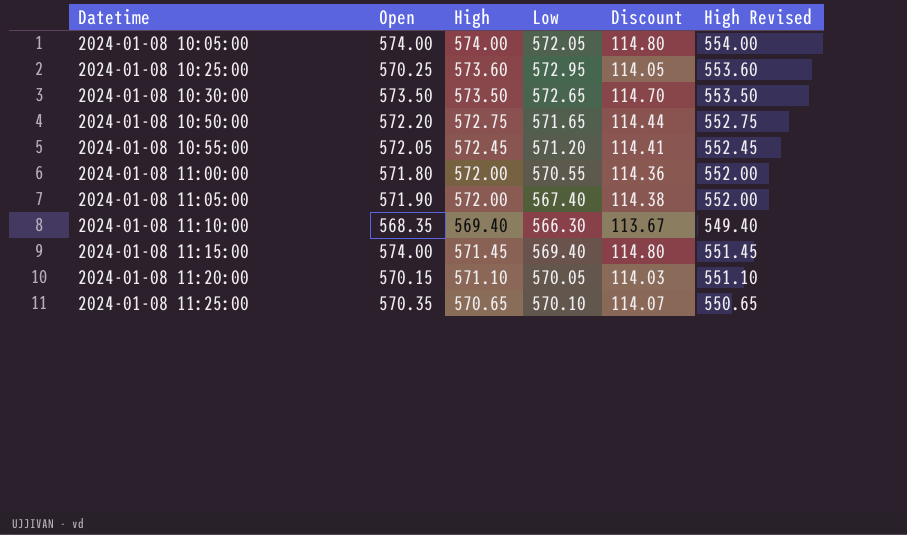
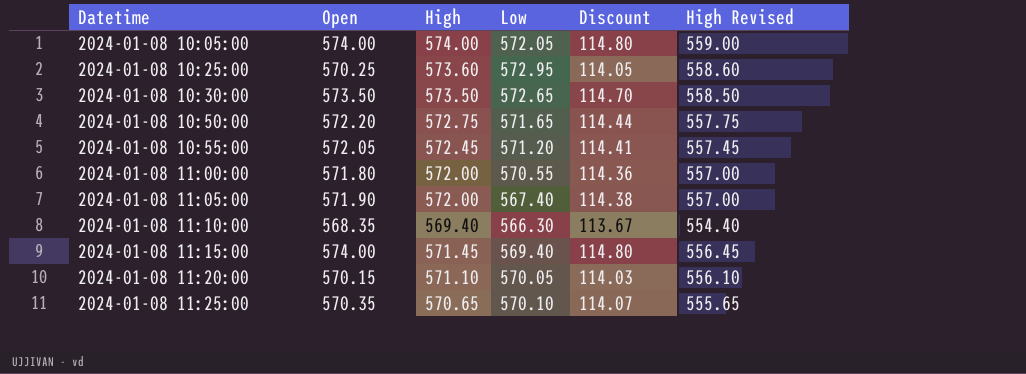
column High Revised | formula: [High] - 20 -> [High] - 15

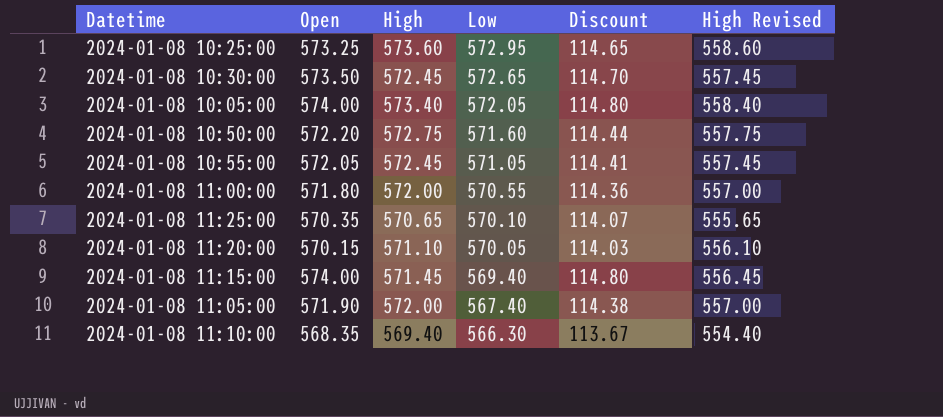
row order: Datetime ascending -> Low descending
2024-01-08 10:25:00 | Open: 570.25 -> 573.25
2024-01-08 10:25:00 | Discount: 114.05 -> 114.65
2024-01-08 10:30:00 | High: 573.50 -> 572.45
2024-01-08 10:30:00 | High Revised: 558.50 -> 557.45
2024-01-08 10:05:00 | High: 574.00 -> 573.40
2024-01-08 10:05:00 | High Revised: 559.00 -> 558.40
2024-01-08 10:50:00 | Low: 571.65 -> 571.60
2024-01-08 10:55:00 | Low: 571.20 -> 571.05

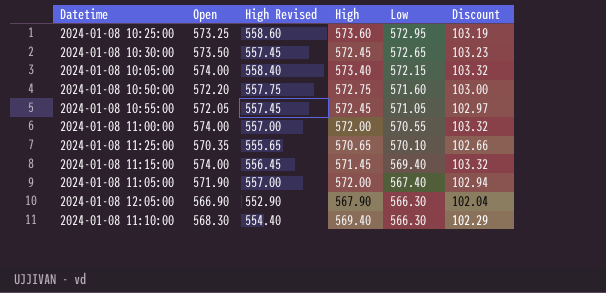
column High Revised | position: 6 -> 3
column Discount | formula: [Open] * 0.2 -> [Open] * 0.18
row 2024-01-08 11:20:00: 570.15 | 571.10 | 570.05 | 114.03 | 556.10 -> none
2024-01-08 10:05:00 | Low: 572.05 -> 572.15
2024-01-08 11:00:00 | Open: 571.80 -> 574.00
row 2024-01-08 12:05:00: none -> 566.90 | 552.90 | 567.90 | 566.30 | 102.04
2024-01-08 11:10:00 | Open: 568.35 -> 568.30

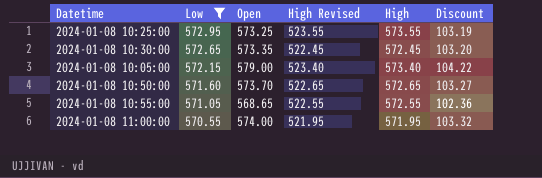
filter: none -> Low >= 570.55
column Low | position: 5 -> 2
column High Revised | formula: [High] - 15 -> [High] - 50
2024-01-08 10:25:00 | High: 573.60 -> 573.55
2024-01-08 10:30:00 | Open: 573.50 -> 573.35
2024-01-08 10:30:00 | Discount: 103.23 -> 103.20
2024-01-08 10:05:00 | Open: 574.00 -> 579.00
2024-01-08 10:05:00 | Discount: 103.32 -> 104.22
2024-01-08 10:50:00 | Open: 572.20 -> 573.70
2024-01-08 10:50:00 | High: 572.75 -> 572.65
2024-01-08 10:50:00 | Discount: 103.00 -> 103.27
2024-01-08 10:55:00 | Open: 572.05 -> 568.65
2024-01-08 10:55:00 | High: 572.45 -> 572.55
2024-01-08 10:55:00 | Discount: 102.97 -> 102.36
2024-01-08 11:00:00 | High: 572.00 -> 571.95

